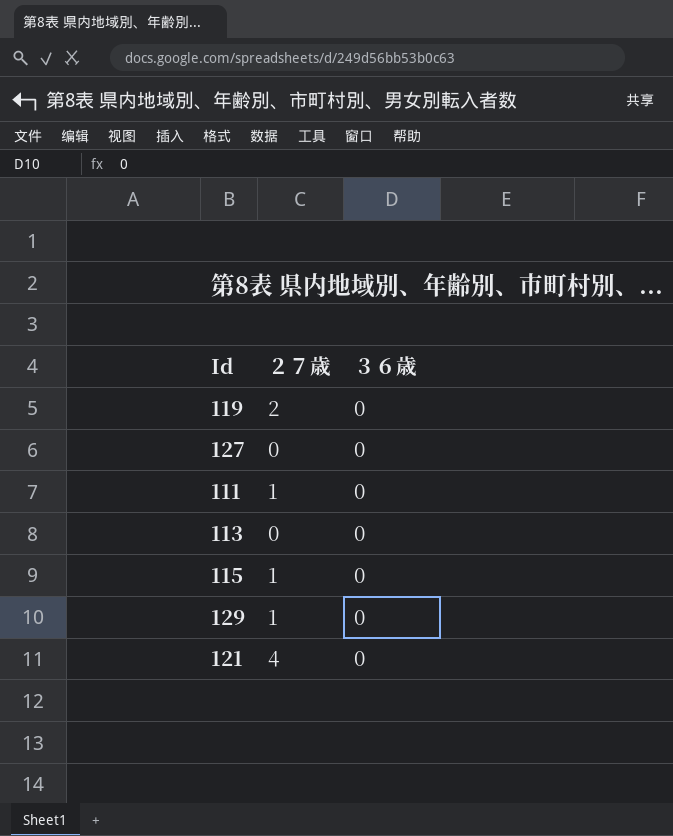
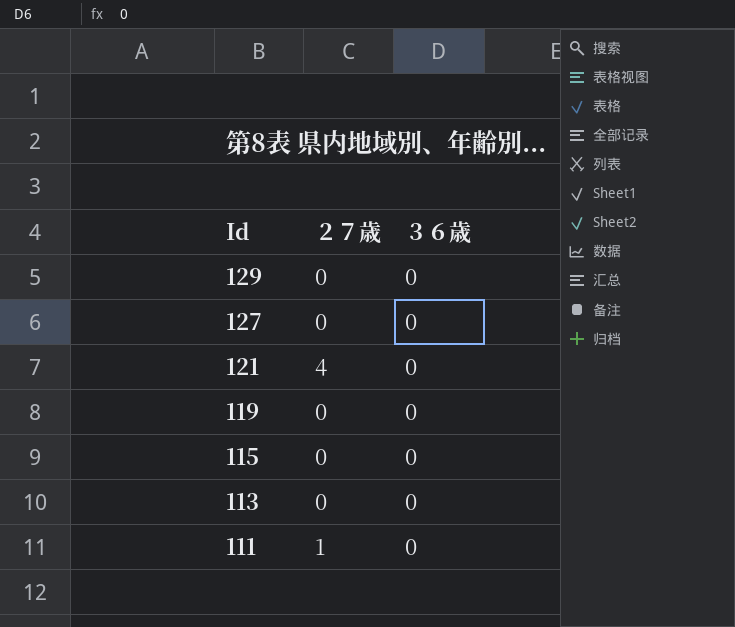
row order: none -> Id descending
129 | ２７歳: 1 -> 0
119 | ２７歳: 2 -> 0
115 | ２７歳: 1 -> 0

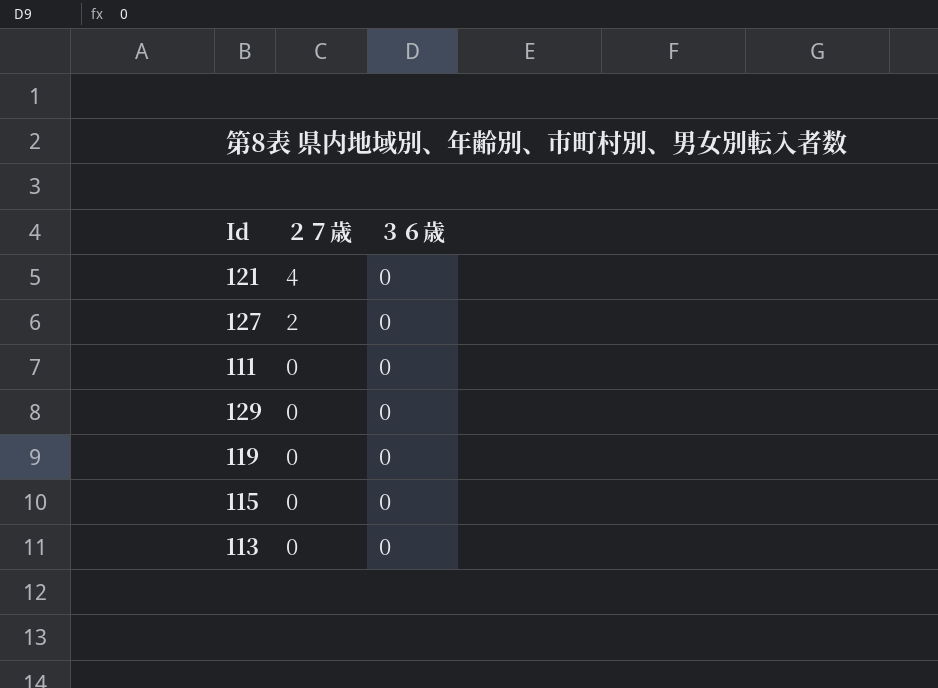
row order: Id descending -> ２７歳 descending
127 | ２７歳: 0 -> 2
111 | ２７歳: 1 -> 0

